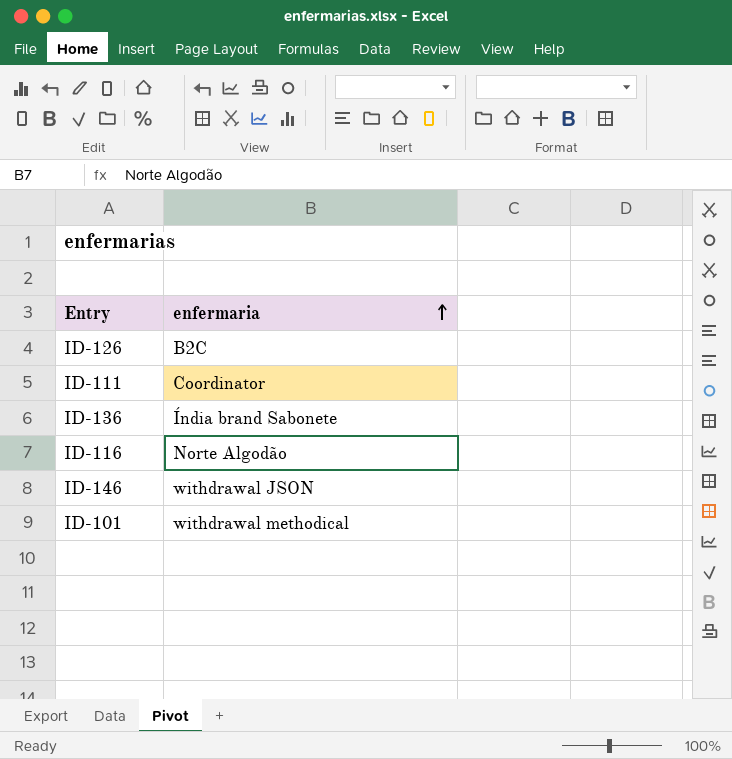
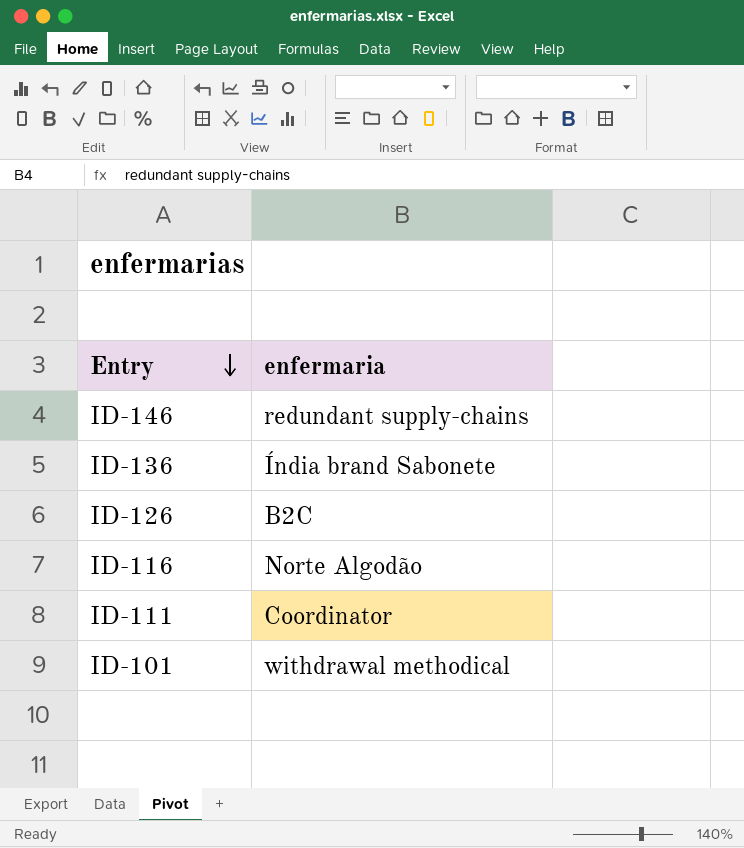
row order: enfermaria ascending -> Entry descending
ID-146 | enfermaria: withdrawal JSON -> redundant supply-chains

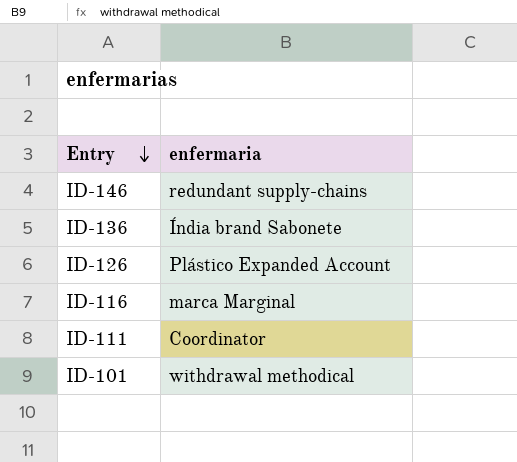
ID-126 | enfermaria: B2C -> Plástico Expanded Account
ID-116 | enfermaria: Norte Algodão -> marca Marginal

